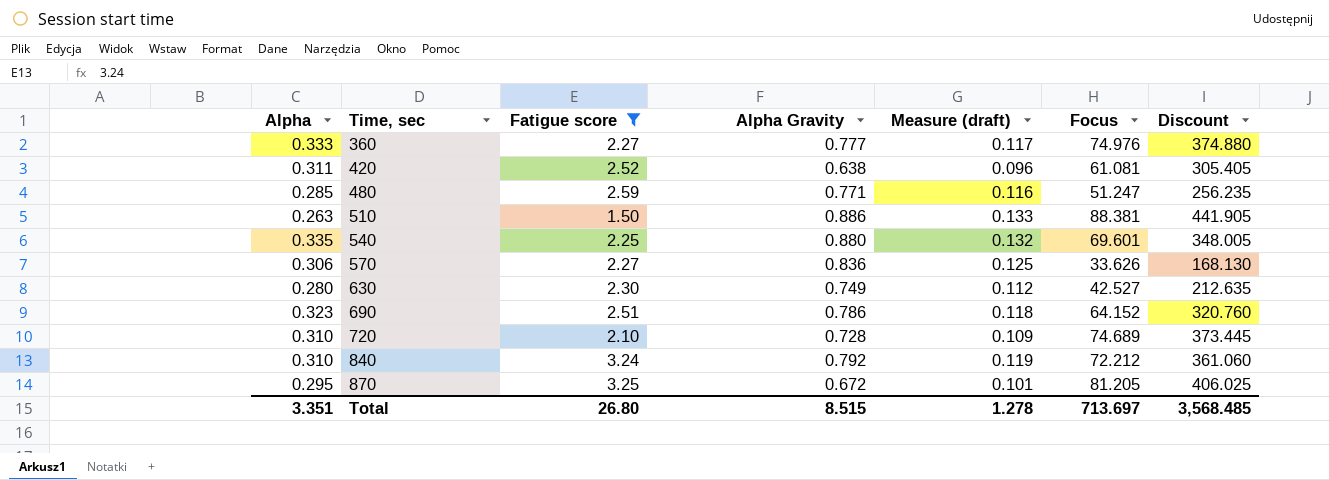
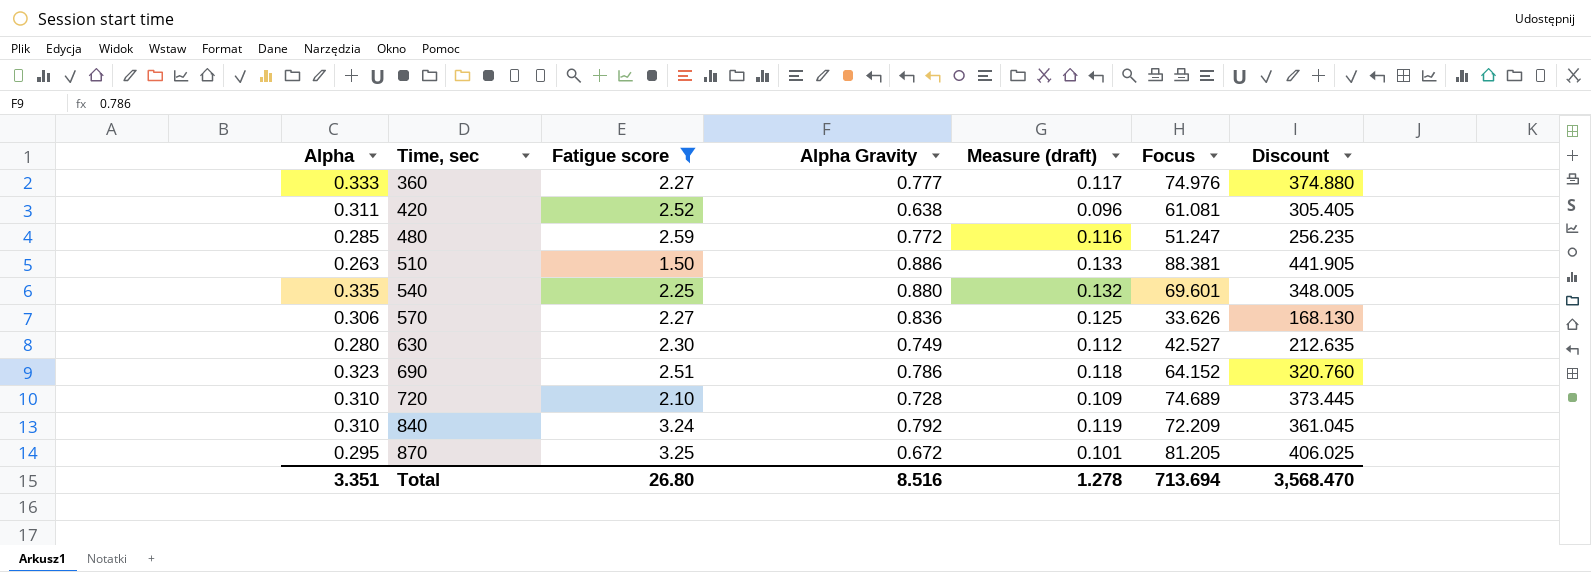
480 | Alpha Gravity: 0.771 -> 0.772
840 | Focus: 72.212 -> 72.209
840 | Discount: 361.060 -> 361.045
Total | Alpha Gravity: 8.515 -> 8.516
Total | Focus: 713.697 -> 713.694
Total | Discount: 3,568.485 -> 3,568.470

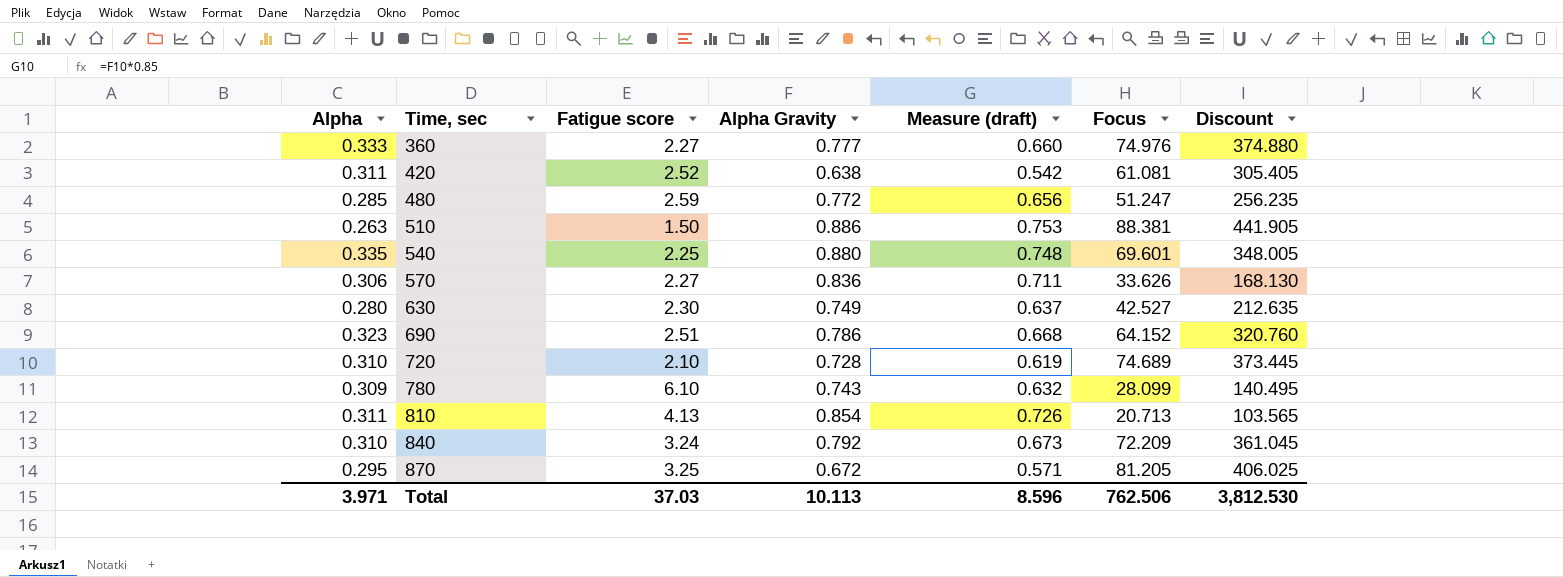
filter: Fatigue score <= 3.25 -> none
column Measure (draft) | formula: [Alpha Gravity] * 0.15 -> [Alpha Gravity] * 0.85
Total | Alpha: 3.351 -> 3.971
Total | Fatigue score: 26.80 -> 37.03
Total | Alpha Gravity: 8.516 -> 10.113
Total | Measure (draft): 1.278 -> 8.596
Total | Focus: 713.694 -> 762.506
Total | Discount: 3,568.470 -> 3,812.530

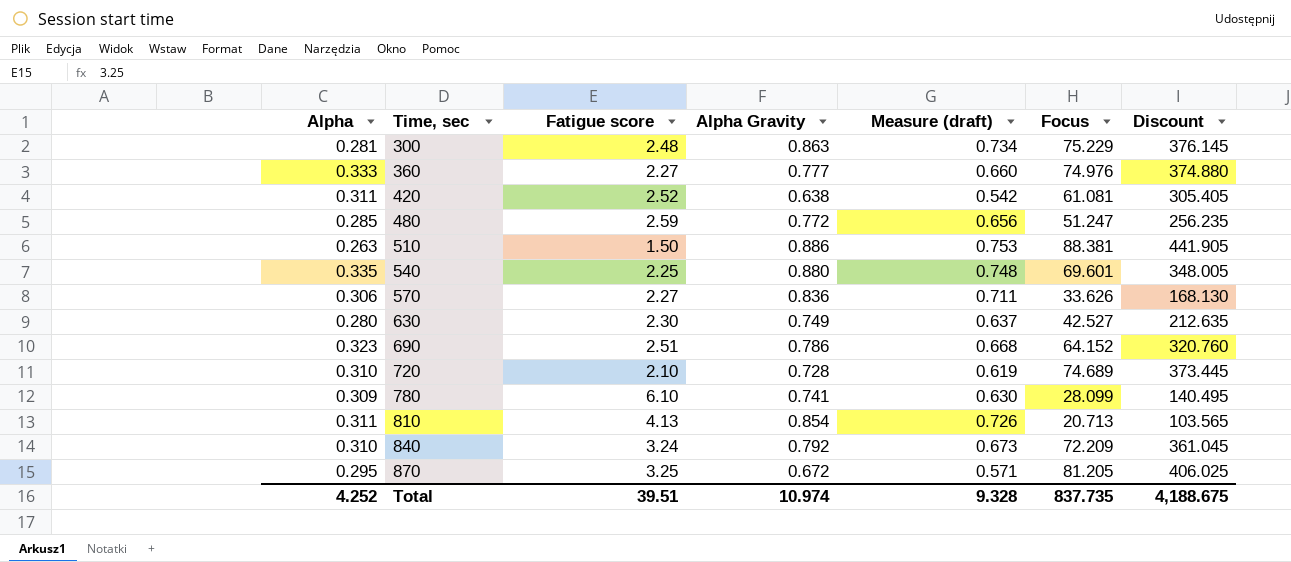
row 300: none -> 0.281 | 2.48 | 0.863 | 0.734 | 75.229 | 376.145
780 | Alpha Gravity: 0.743 -> 0.741
780 | Measure (draft): 0.632 -> 0.630
Total | Alpha: 3.971 -> 4.252
Total | Fatigue score: 37.03 -> 39.51
Total | Alpha Gravity: 10.113 -> 10.974
Total | Measure (draft): 8.596 -> 9.328
Total | Focus: 762.506 -> 837.735
Total | Discount: 3,812.530 -> 4,188.675

